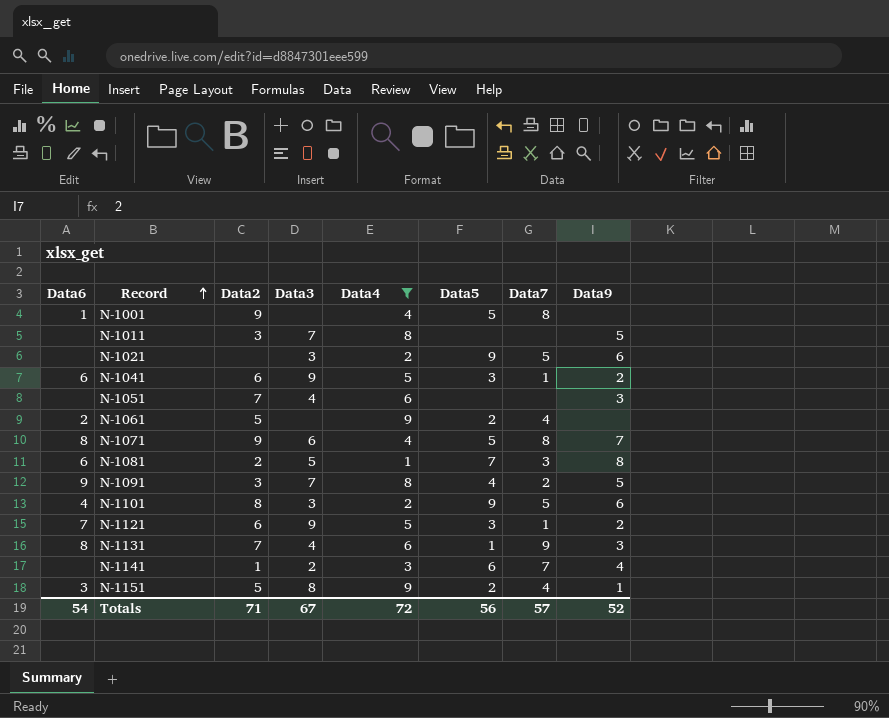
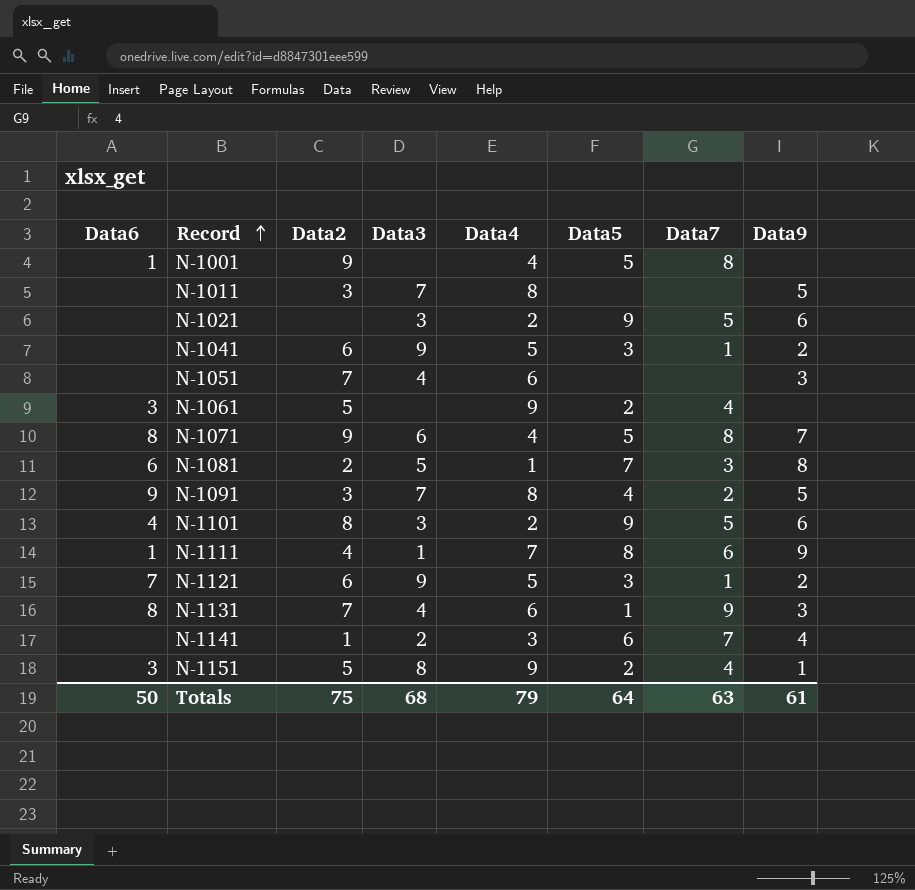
filter: Data4 != 7 -> none
N-1041 | Data6: 6 -> none
N-1061 | Data6: 2 -> 3
Totals | Data6: 54 -> 50
Totals | Data2: 71 -> 75
Totals | Data3: 67 -> 68
Totals | Data4: 72 -> 79
Totals | Data5: 56 -> 64
Totals | Data7: 57 -> 63
Totals | Data9: 52 -> 61

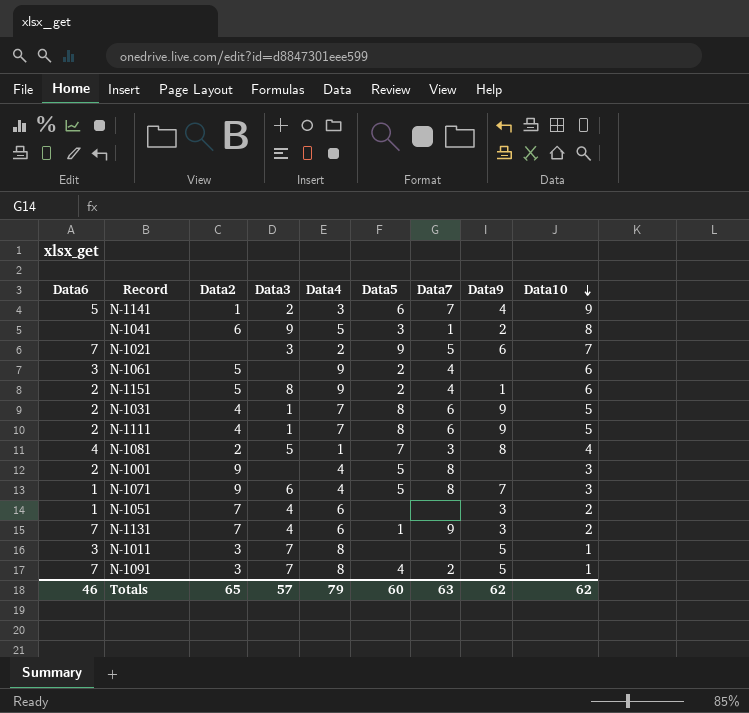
row order: Record ascending -> Data10 descending
column Data10 | position: none -> 9
row N-1101: 4 | 8 | 3 | 2 | 9 | 5 | 6 -> none
row N-1121: 7 | 6 | 9 | 5 | 3 | 1 | 2 -> none
N-1141 | Data6: none -> 5
N-1021 | Data6: none -> 7
N-1151 | Data6: 3 -> 2
row N-1031: none -> 2 | 4 | 1 | 7 | 8 | 6 | 9 | 5
N-1111 | Data6: 1 -> 2
N-1081 | Data6: 6 -> 4
N-1001 | Data6: 1 -> 2
N-1071 | Data6: 8 -> 1
N-1051 | Data6: none -> 1
N-1131 | Data6: 8 -> 7
N-1011 | Data6: none -> 3
N-1091 | Data6: 9 -> 7
Totals | Data6: 50 -> 46
Totals | Data2: 75 -> 65
Totals | Data3: 68 -> 57
Totals | Data5: 64 -> 60
Totals | Data9: 61 -> 62

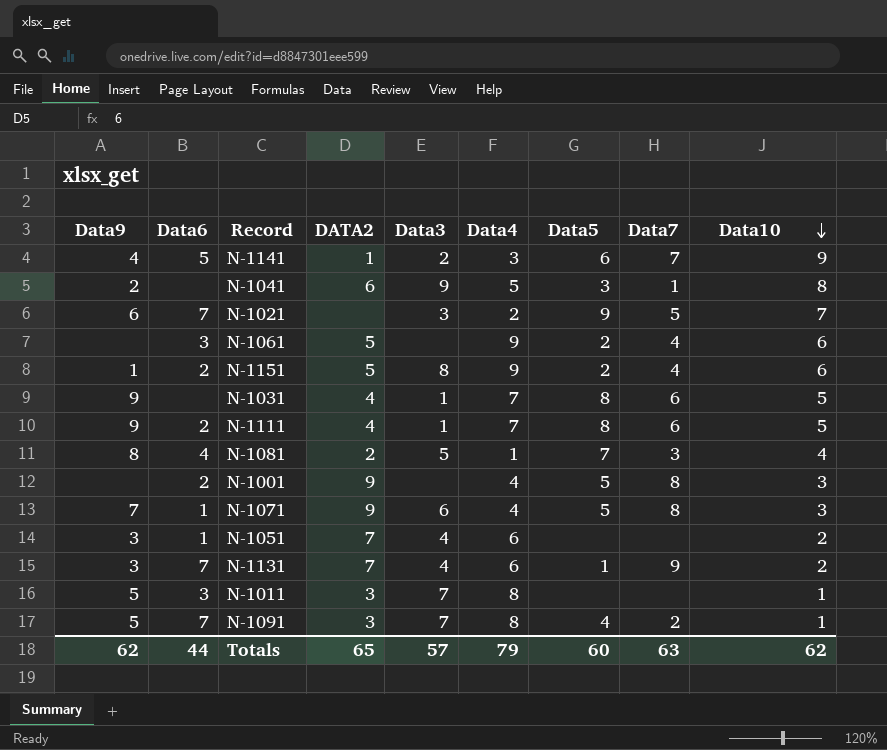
column Data9 | position: 8 -> 1
column name: Data2 -> DATA2
N-1031 | Data6: 2 -> none
Totals | Data6: 46 -> 44

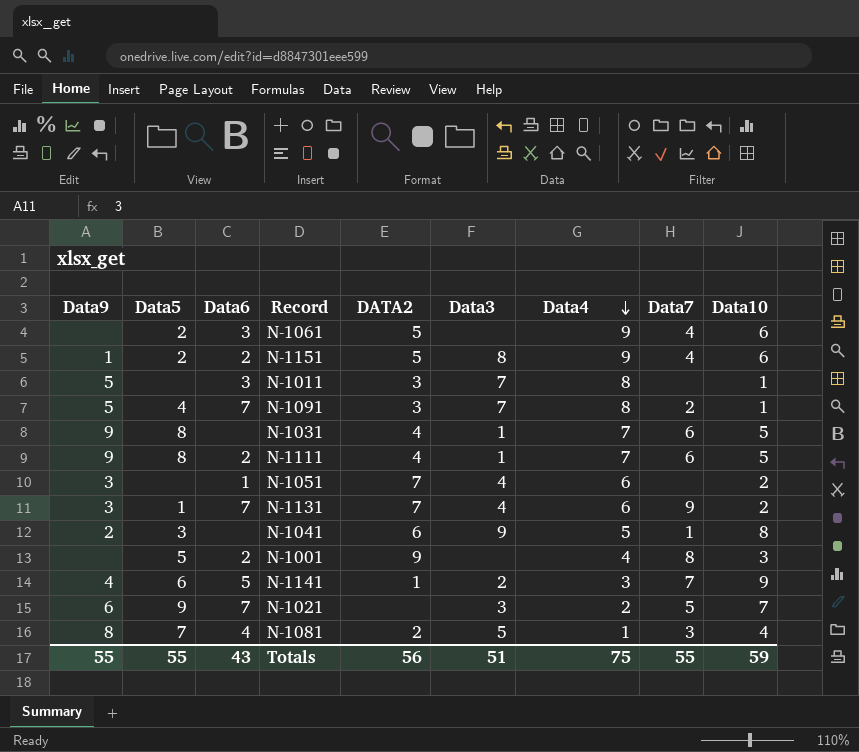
row order: Data10 descending -> Data4 descending
column Data5 | position: 7 -> 2
row N-1071: 7 | 1 | 9 | 6 | 4 | 5 | 8 | 3 -> none
Totals | Data9: 62 -> 55
Totals | Data5: 60 -> 55
Totals | Data6: 44 -> 43
Totals | DATA2: 65 -> 56
Totals | Data3: 57 -> 51
Totals | Data4: 79 -> 75
Totals | Data7: 63 -> 55
Totals | Data10: 62 -> 59

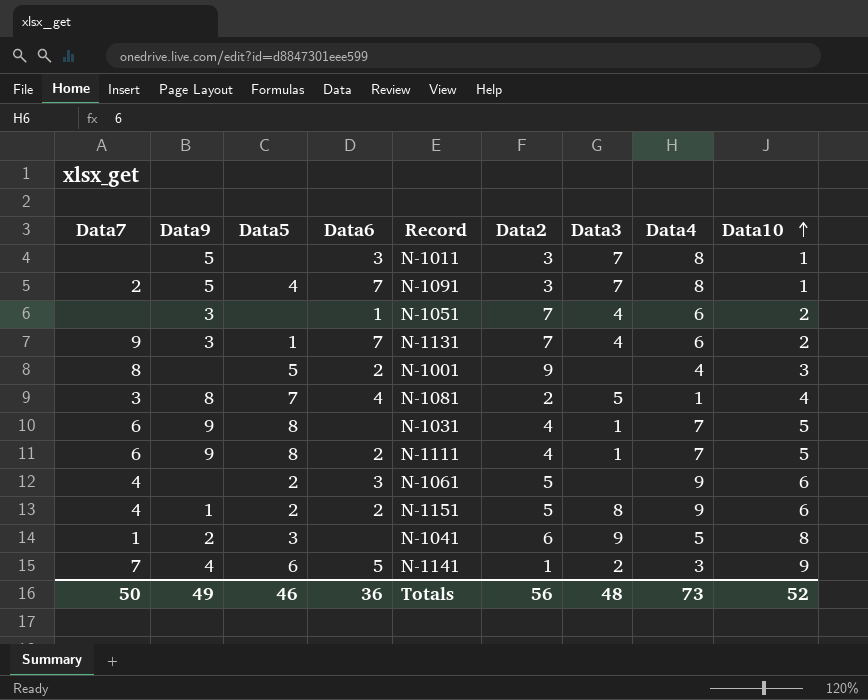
row order: Data4 descending -> Data10 ascending
column Data7 | position: 8 -> 1
column name: DATA2 -> Data2
row N-1021: 6 | 9 | 7 | none | 3 | 2 | 5 | 7 -> none
Totals | Data7: 55 -> 50
Totals | Data9: 55 -> 49
Totals | Data5: 55 -> 46
Totals | Data6: 43 -> 36
Totals | Data3: 51 -> 48
Totals | Data4: 75 -> 73
Totals | Data10: 59 -> 52

